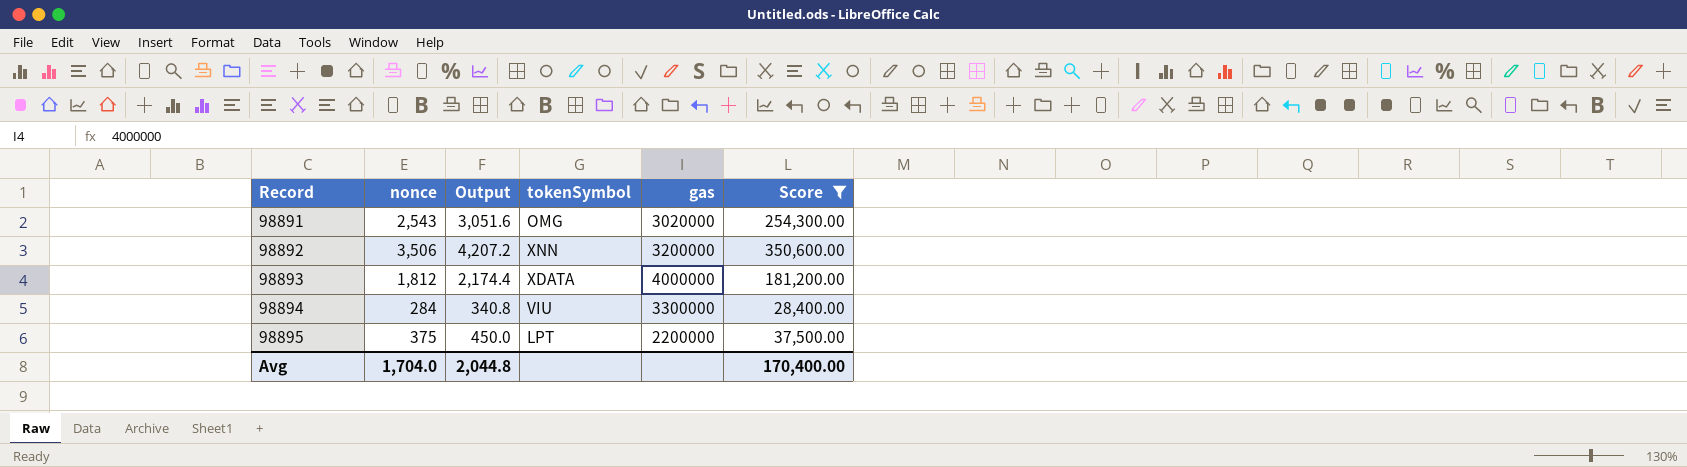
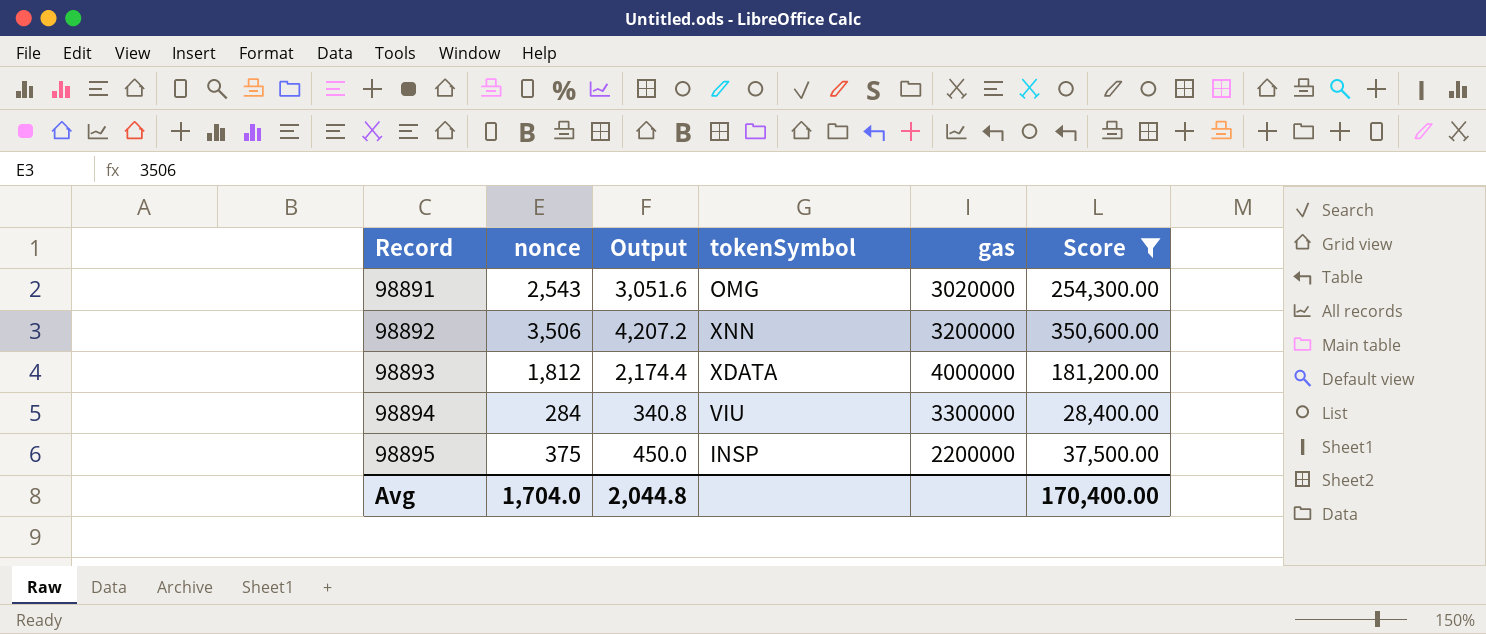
98895 | tokenSymbol: LPT -> INSP

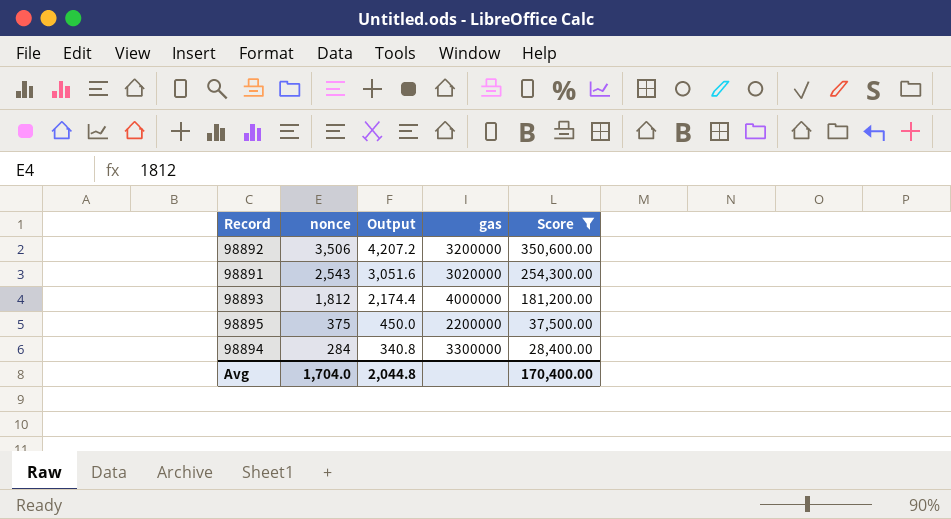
row order: Record ascending -> nonce descending
column tokenSymbol | position: 4 -> none

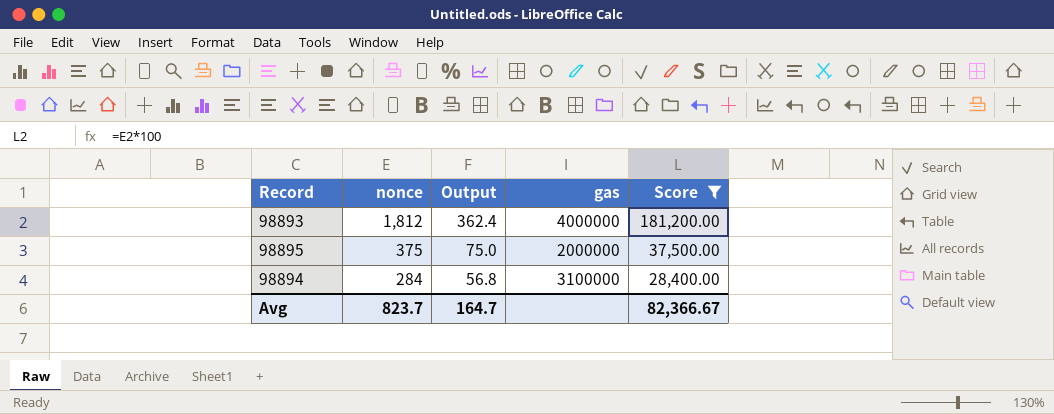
column Output | formula: [nonce] * 1.2 -> [nonce] * 0.2
row 98892: 3,506 | 4,207.2 | 3200000 | 350,600.00 -> none
row 98891: 2,543 | 3,051.6 | 3020000 | 254,300.00 -> none
98895 | gas: 2200000 -> 2000000
98894 | gas: 3300000 -> 3100000
Avg | nonce: 1,704.0 -> 823.7
Avg | Output: 2,044.8 -> 164.7
Avg | Score: 170,400.00 -> 82,366.67

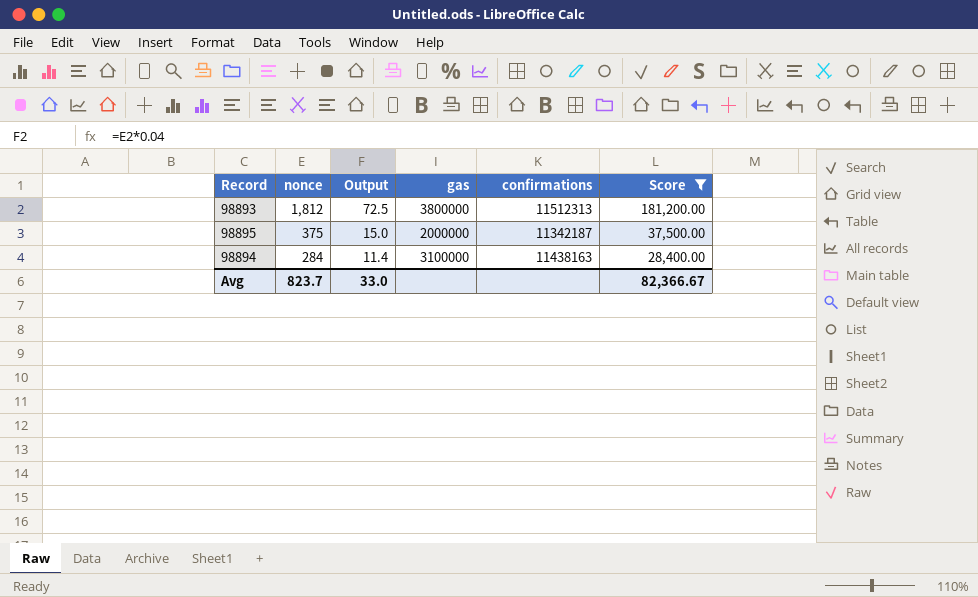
column Output | formula: [nonce] * 0.2 -> [nonce] * 0.04
column confirmations | position: none -> 5
98893 | gas: 4000000 -> 3800000
Avg | Output: 164.7 -> 33.0

